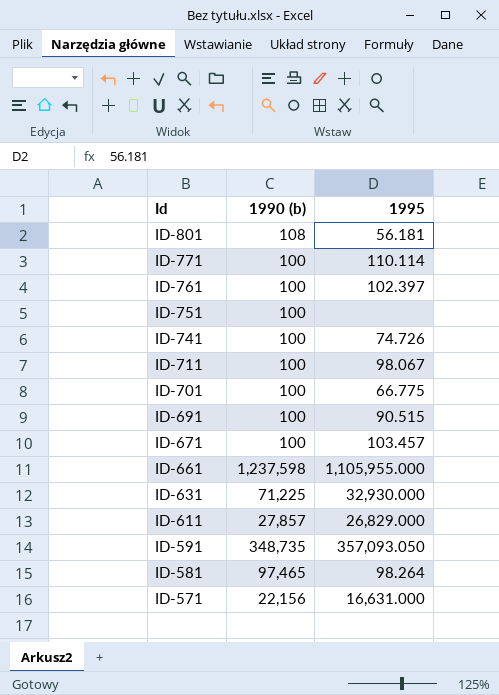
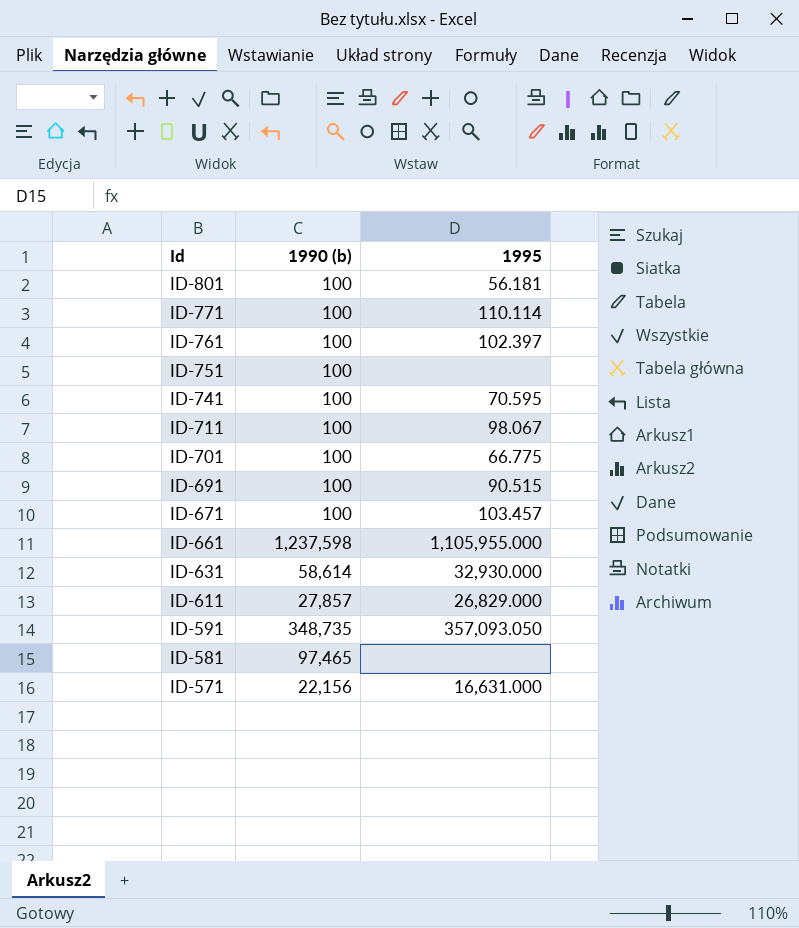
ID-801 | 1990 (b): 108 -> 100
ID-741 | 1995: 74.726 -> 70.595
ID-631 | 1990 (b): 71,225 -> 58,614
ID-581 | 1995: 98.264 -> none

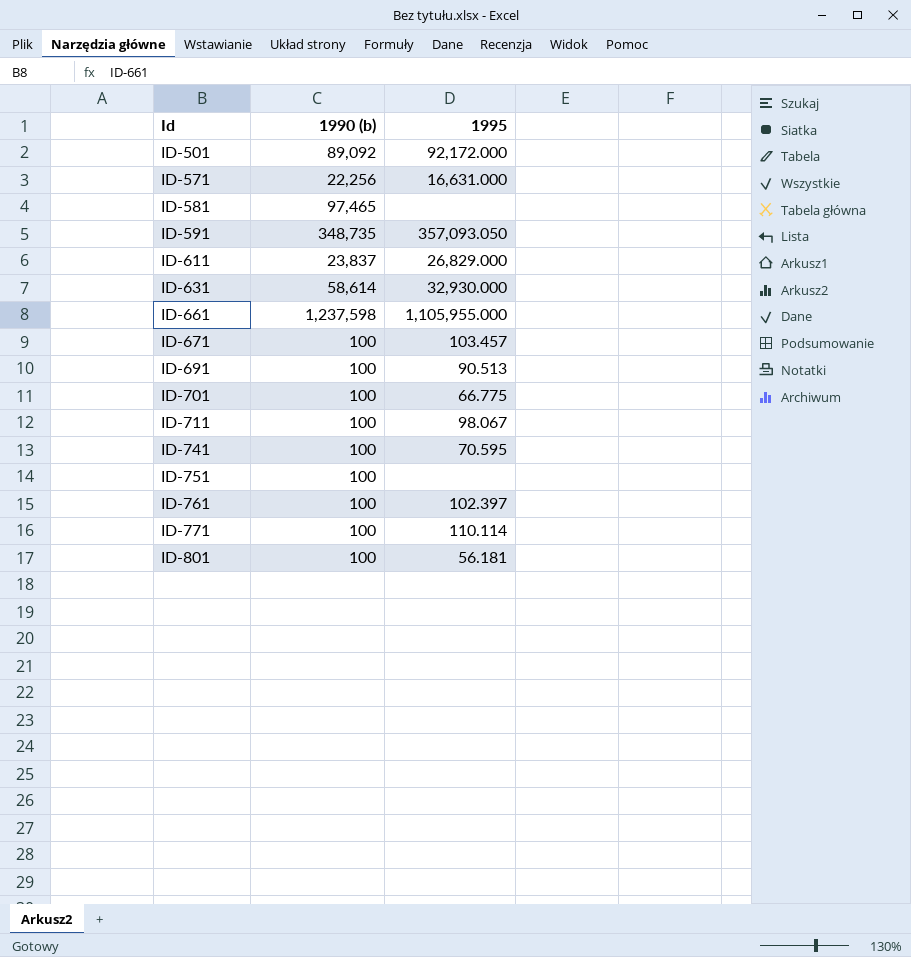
row order: Id descending -> Id ascending
row ID-501: none -> 89,092 | 92,172.000
ID-571 | 1990 (b): 22,156 -> 22,256
ID-611 | 1990 (b): 27,857 -> 23,837
ID-691 | 1995: 90.515 -> 90.513

